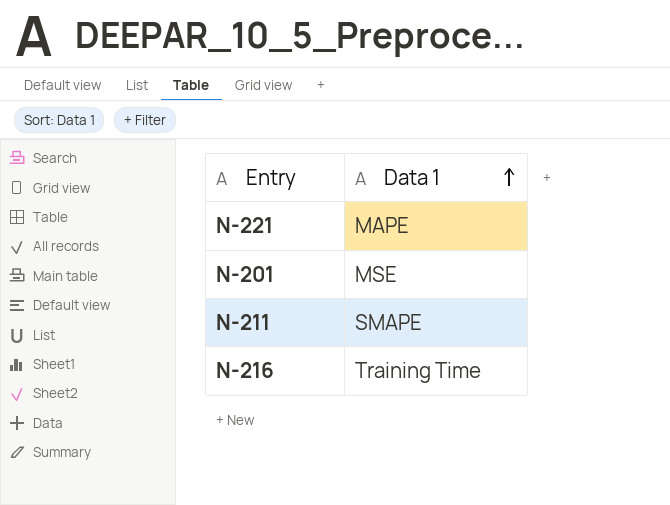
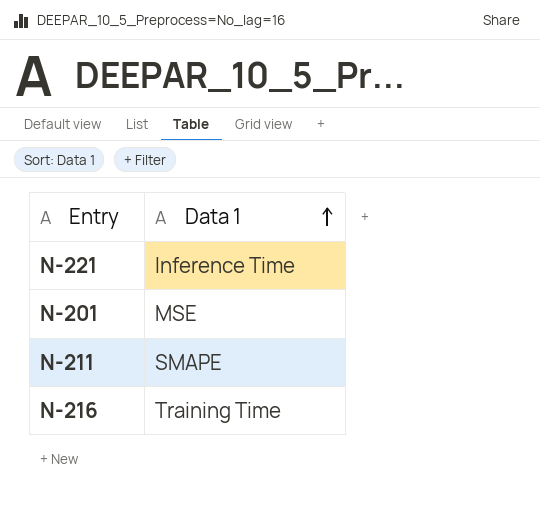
N-221 | Data 1: MAPE -> Inference Time

